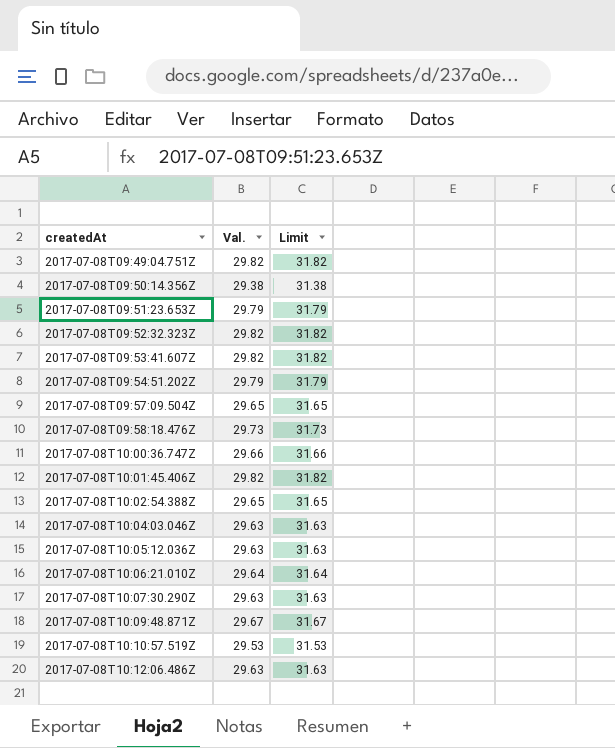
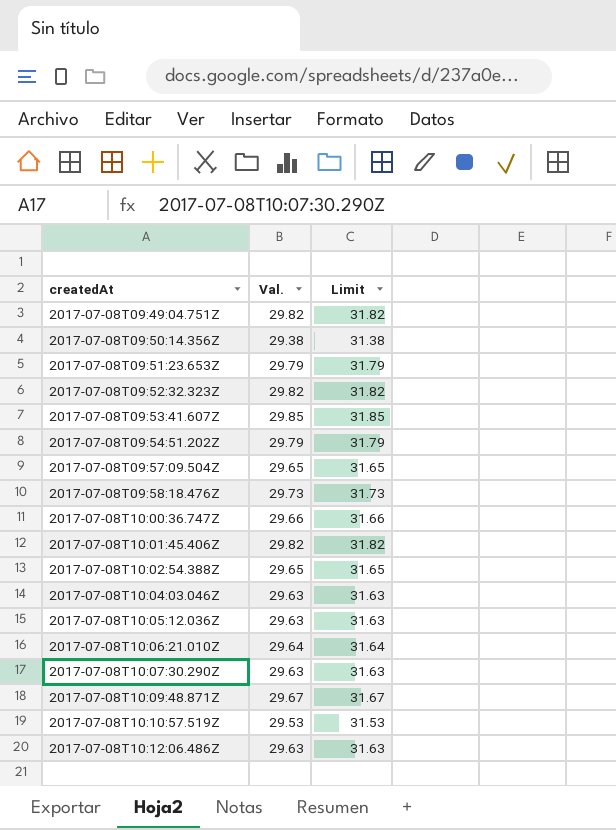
2017-07-08T09:53:41.607Z | Val.: 29.82 -> 29.85
2017-07-08T09:53:41.607Z | Limit: 31.82 -> 31.85

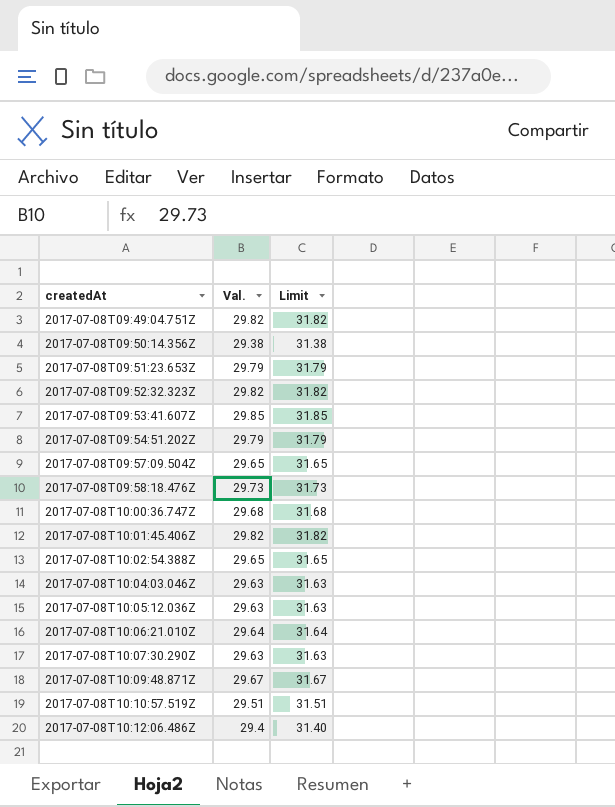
2017-07-08T10:00:36.747Z | Val.: 29.66 -> 29.68
2017-07-08T10:00:36.747Z | Limit: 31.66 -> 31.68
2017-07-08T10:10:57.519Z | Val.: 29.53 -> 29.51
2017-07-08T10:10:57.519Z | Limit: 31.53 -> 31.51
2017-07-08T10:12:06.486Z | Val.: 29.63 -> 29.4
2017-07-08T10:12:06.486Z | Limit: 31.63 -> 31.40

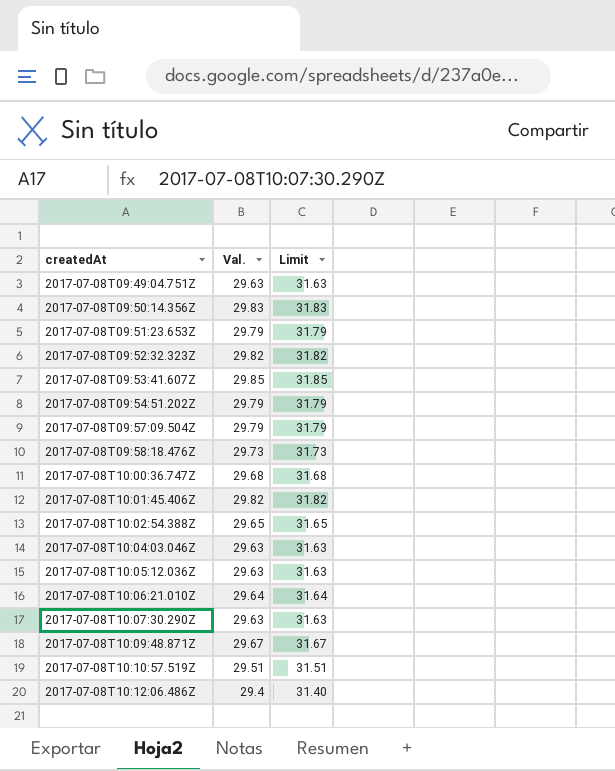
2017-07-08T09:49:04.751Z | Val.: 29.82 -> 29.63
2017-07-08T09:49:04.751Z | Limit: 31.82 -> 31.63
2017-07-08T09:50:14.356Z | Val.: 29.38 -> 29.83
2017-07-08T09:50:14.356Z | Limit: 31.38 -> 31.83
2017-07-08T09:57:09.504Z | Val.: 29.65 -> 29.79
2017-07-08T09:57:09.504Z | Limit: 31.65 -> 31.79

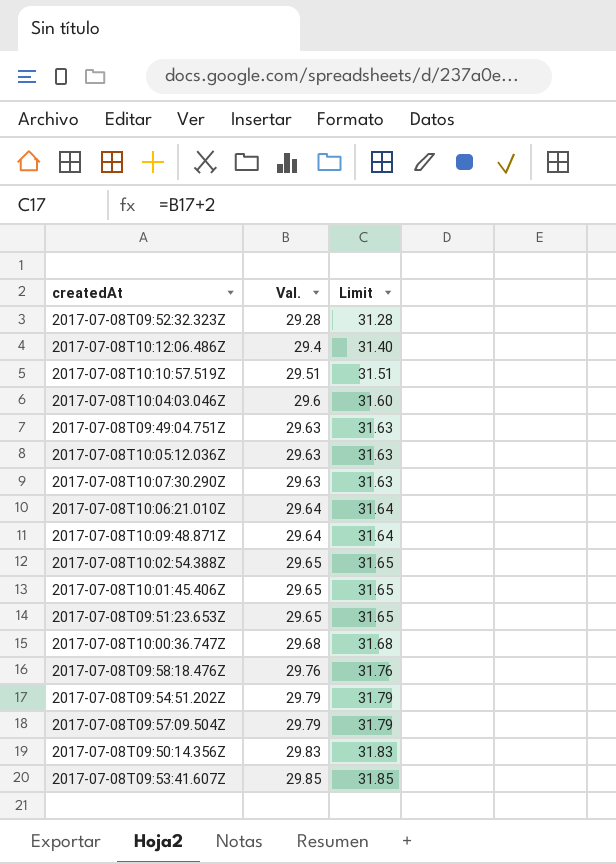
row order: createdAt ascending -> Val. ascending
2017-07-08T09:52:32.323Z | Val.: 29.82 -> 29.28
2017-07-08T09:52:32.323Z | Limit: 31.82 -> 31.28
2017-07-08T10:04:03.046Z | Val.: 29.63 -> 29.6
2017-07-08T10:04:03.046Z | Limit: 31.63 -> 31.60
2017-07-08T10:09:48.871Z | Val.: 29.67 -> 29.64
2017-07-08T10:09:48.871Z | Limit: 31.67 -> 31.64
2017-07-08T10:01:45.406Z | Val.: 29.82 -> 29.65
2017-07-08T10:01:45.406Z | Limit: 31.82 -> 31.65
2017-07-08T09:51:23.653Z | Val.: 29.79 -> 29.65
2017-07-08T09:51:23.653Z | Limit: 31.79 -> 31.65
2017-07-08T09:58:18.476Z | Val.: 29.73 -> 29.76
2017-07-08T09:58:18.476Z | Limit: 31.73 -> 31.76

